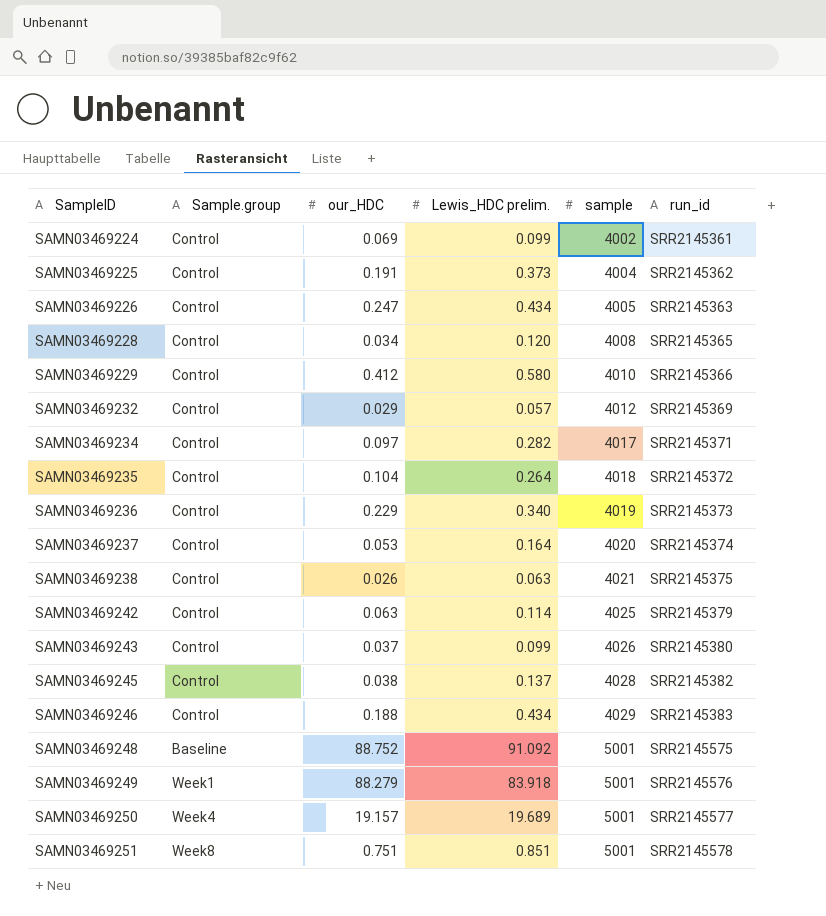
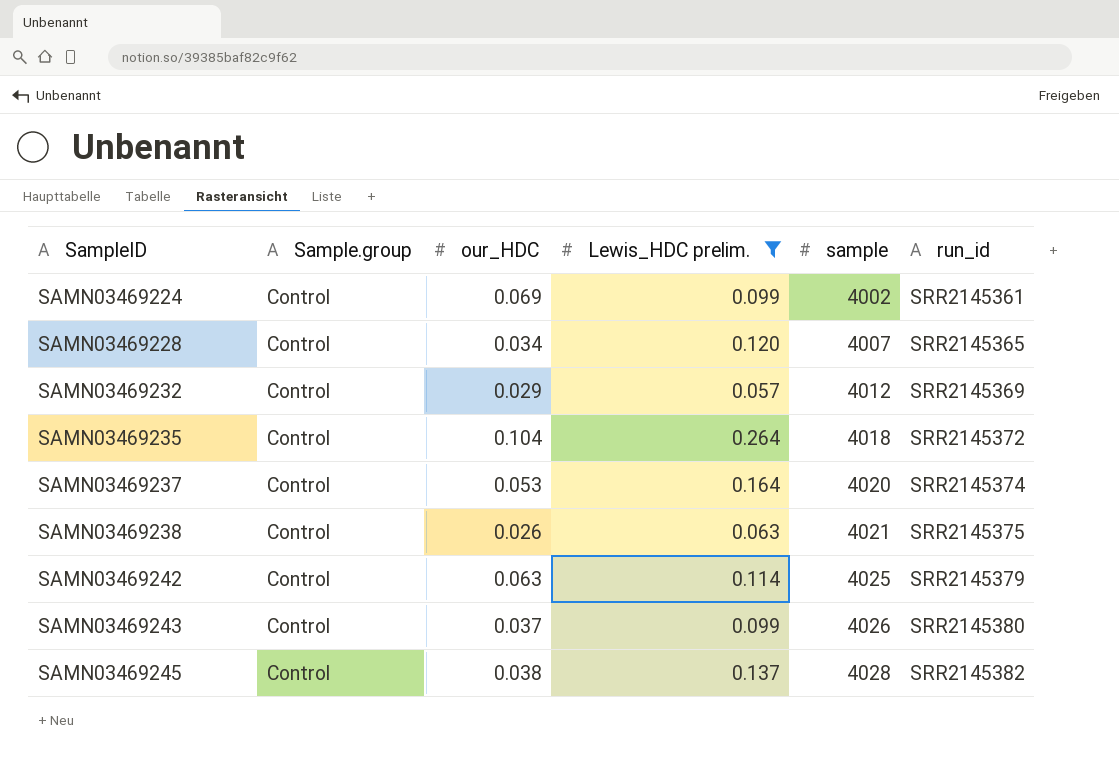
filter: none -> Lewis_HDC prelim. <= 0.264
SAMN03469228 | sample: 4008 -> 4007

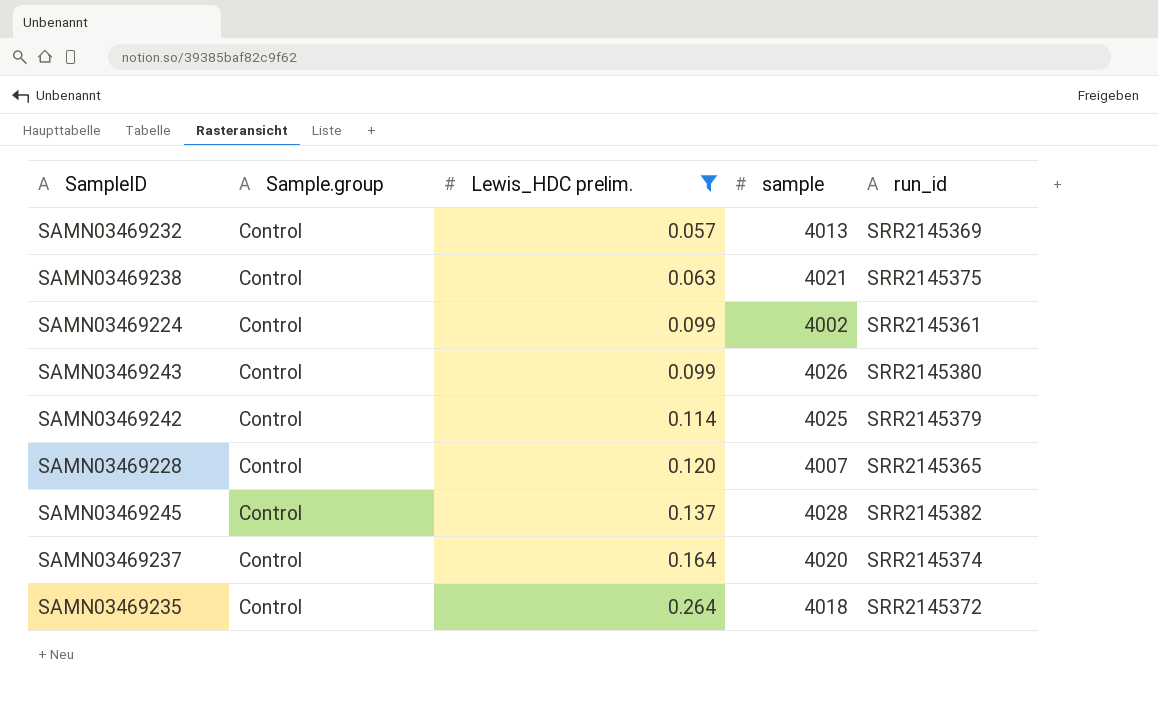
row order: SampleID ascending -> Lewis_HDC prelim. ascending
column our_HDC | position: 3 -> none
SAMN03469232 | sample: 4012 -> 4013

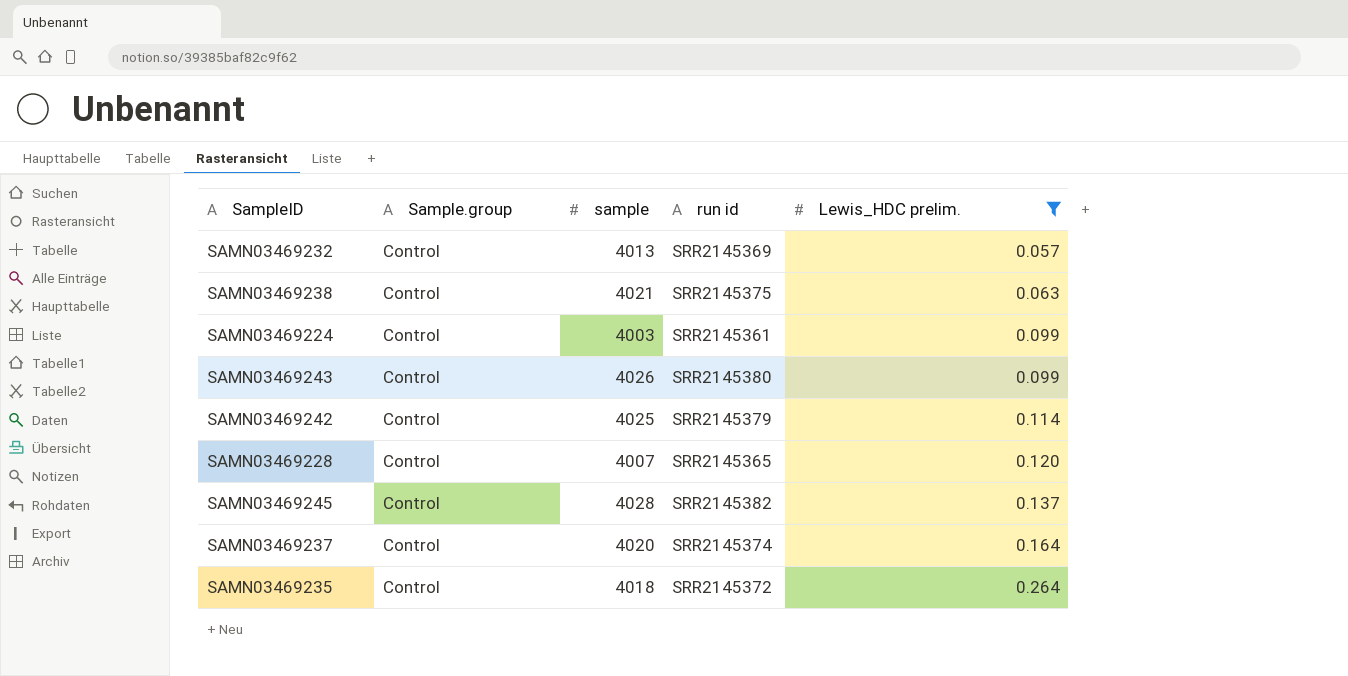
column name: run_id -> run id
column Lewis_HDC prelim. | position: 3 -> 5
SAMN03469224 | sample: 4002 -> 4003

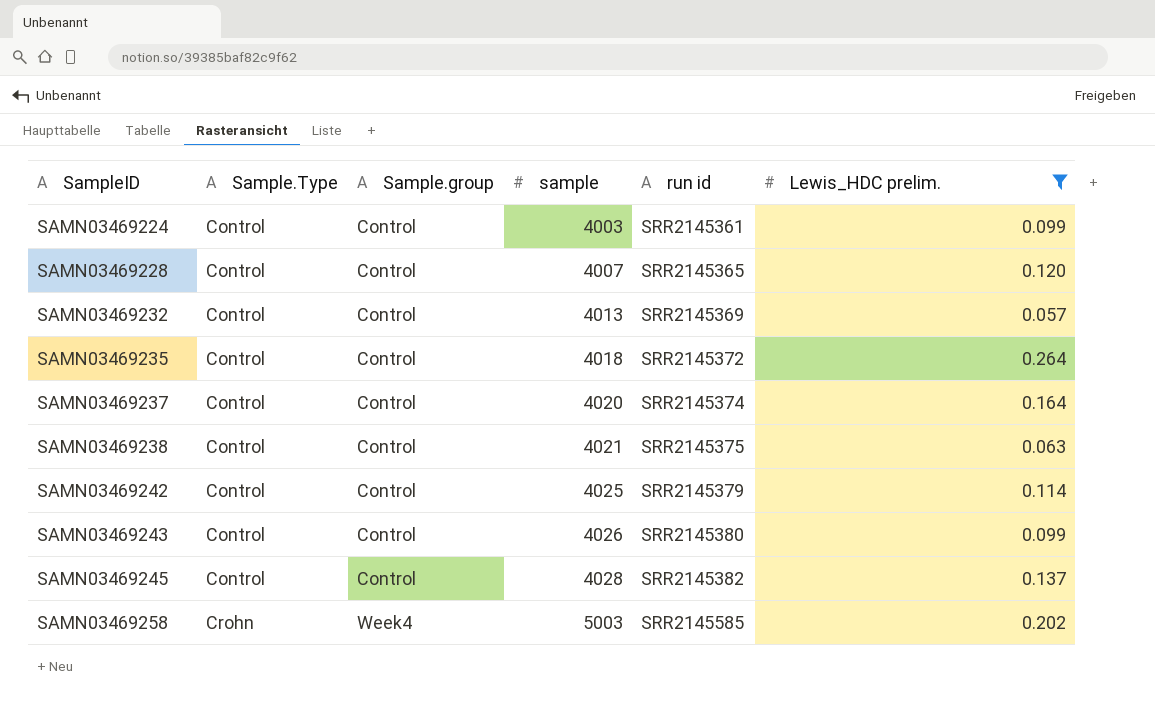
row order: Lewis_HDC prelim. ascending -> SampleID ascending
column Sample.Type | position: none -> 2
row SAMN03469258: none -> Crohn | Week4 | 5003 | SRR2145585 | 0.202

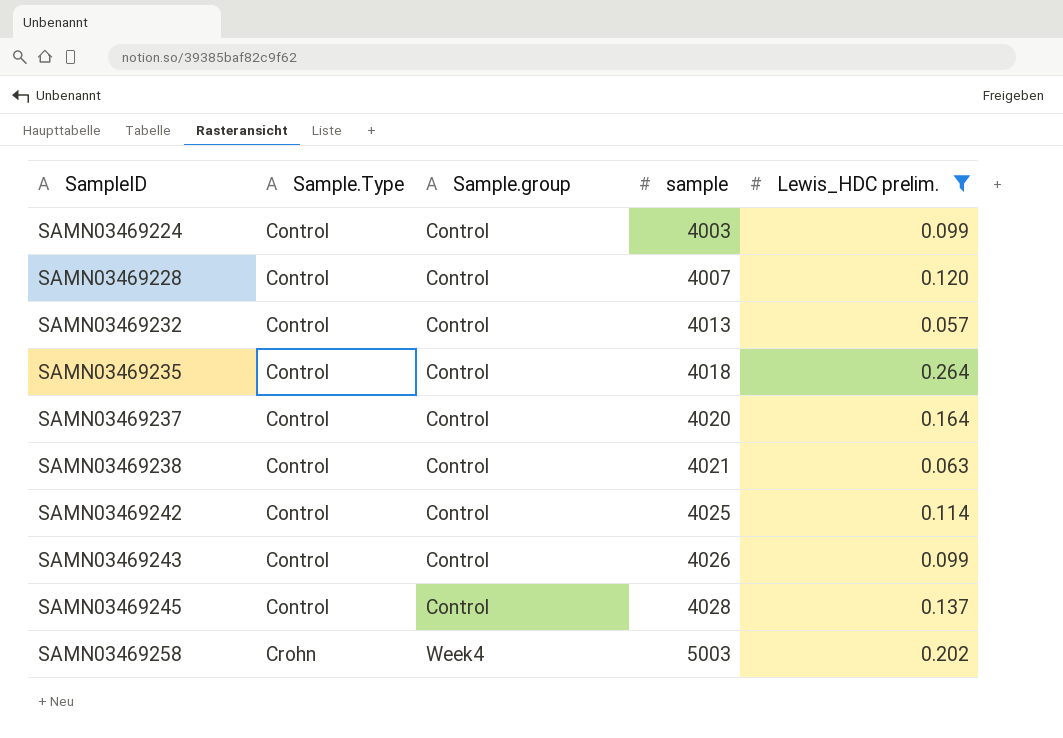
column run id | position: 5 -> none

